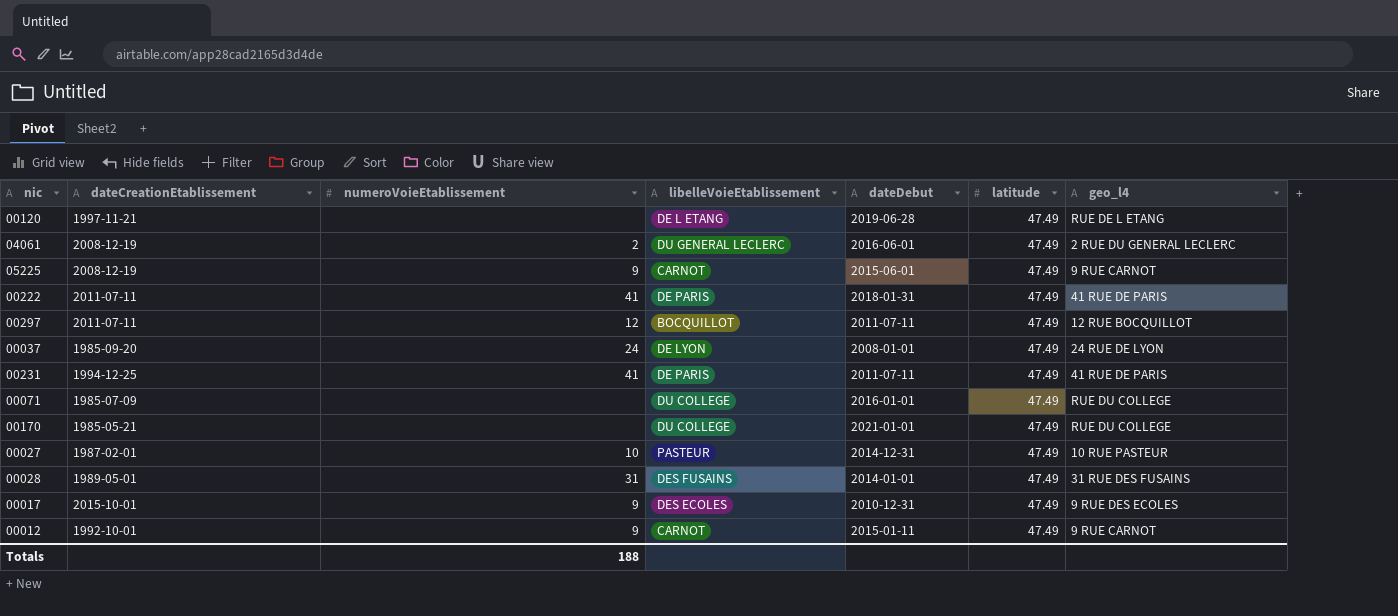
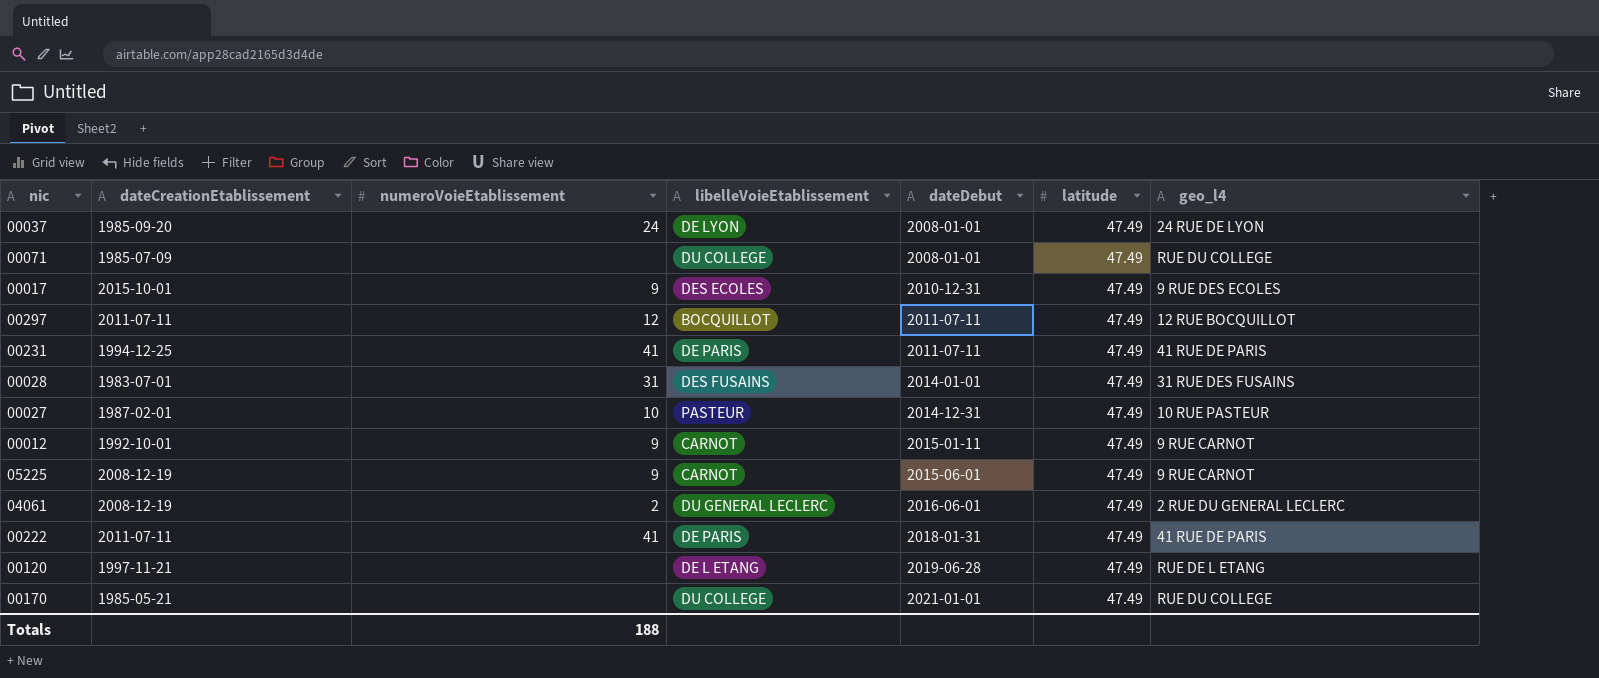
row order: none -> dateDebut ascending
00071 | dateDebut: 2016-01-01 -> 2008-01-01
00028 | dateCreationEtablissement: 1989-05-01 -> 1983-07-01

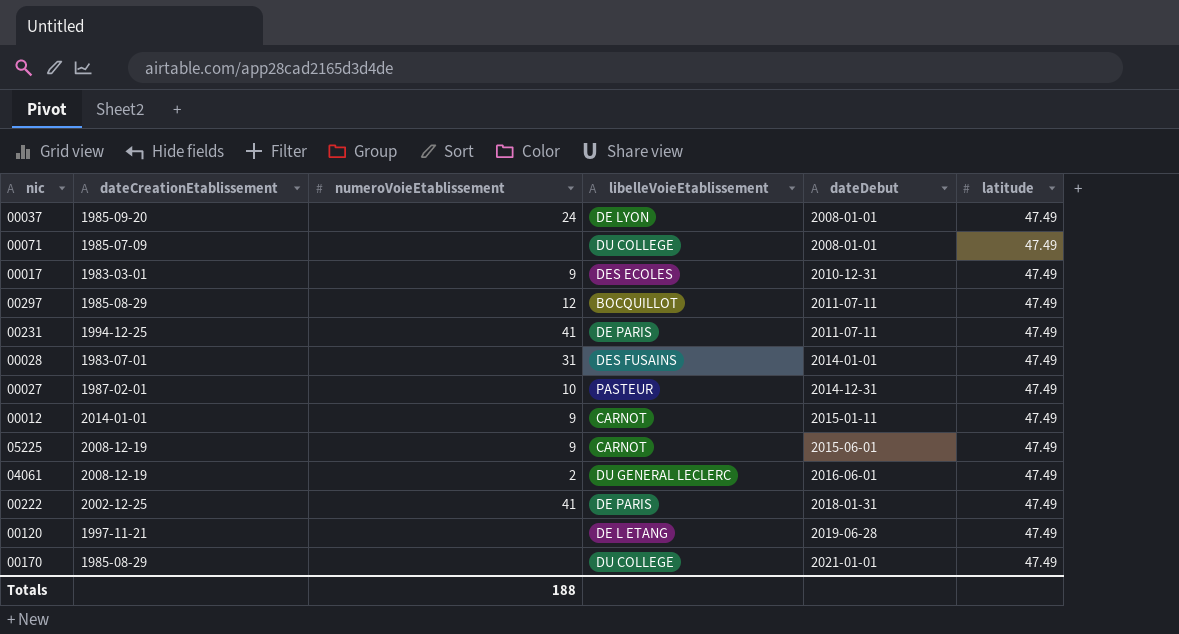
column geo_l4 | position: 7 -> none
00017 | dateCreationEtablissement: 2015-10-01 -> 1983-03-01
00297 | dateCreationEtablissement: 2011-07-11 -> 1985-08-29
00012 | dateCreationEtablissement: 1992-10-01 -> 2014-01-01
00222 | dateCreationEtablissement: 2011-07-11 -> 2002-12-25
00170 | dateCreationEtablissement: 1985-05-21 -> 1985-08-29

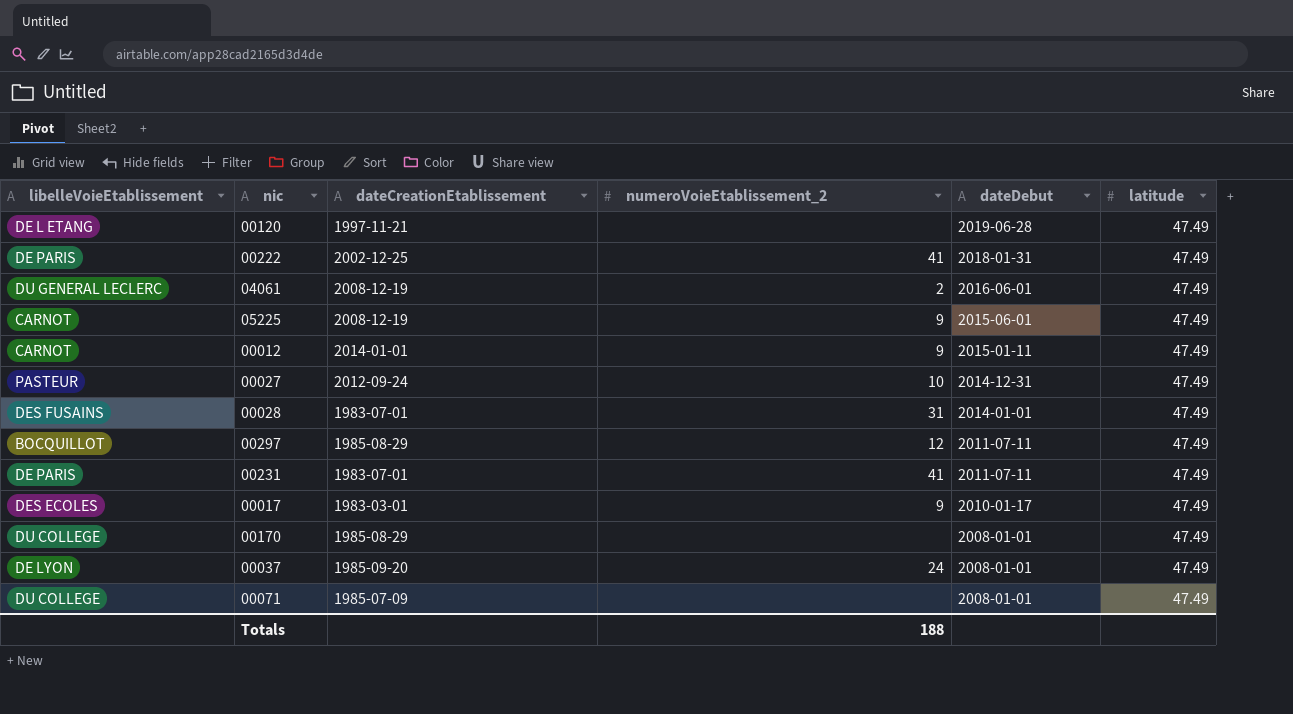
row order: dateDebut ascending -> dateDebut descending
column libelleVoieEtablissement | position: 4 -> 1
column name: numeroVoieEtablissement -> numeroVoieEtablissement_2
00027 | dateCreationEtablissement: 1987-02-01 -> 2012-09-24
00231 | dateCreationEtablissement: 1994-12-25 -> 1983-07-01
00017 | dateDebut: 2010-12-31 -> 2010-01-17
00170 | dateDebut: 2021-01-01 -> 2008-01-01

